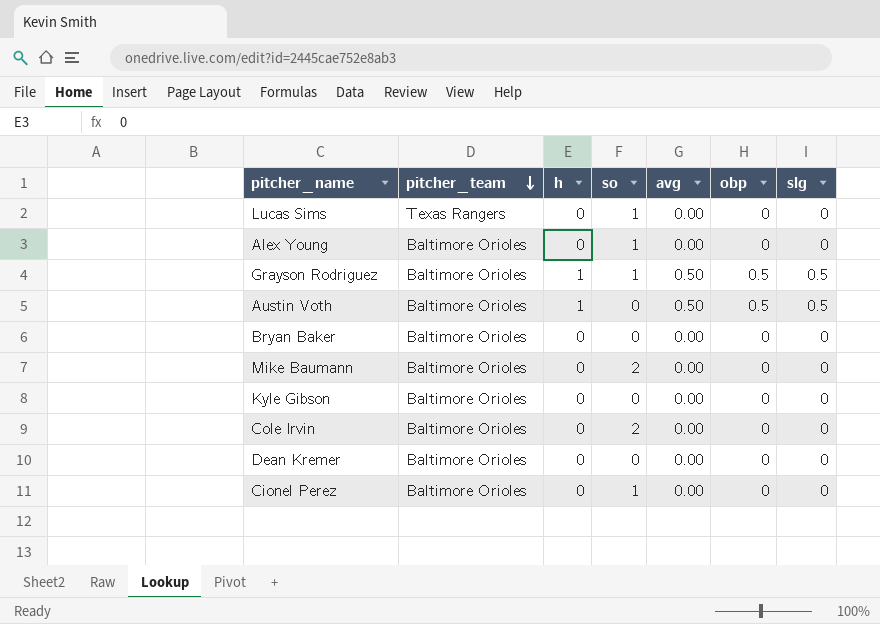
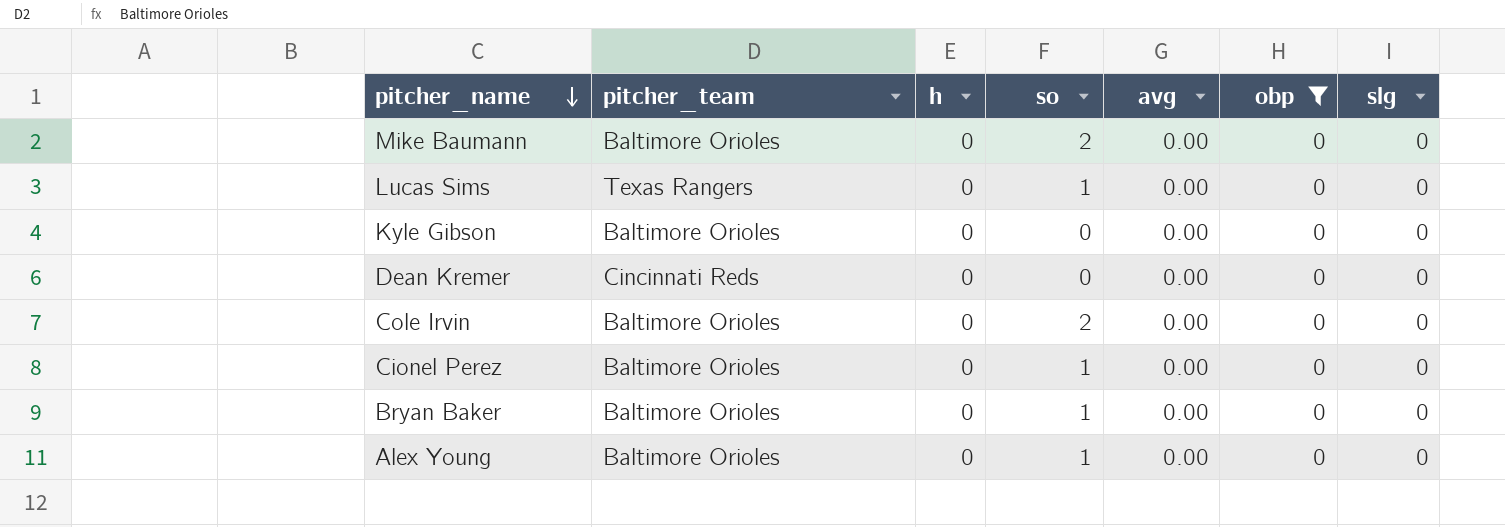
filter: none -> obp = 0
row order: pitcher_team descending -> pitcher_name descending
Dean Kremer | pitcher_team: Baltimore Orioles -> Cincinnati Reds
Bryan Baker | so: 0 -> 1

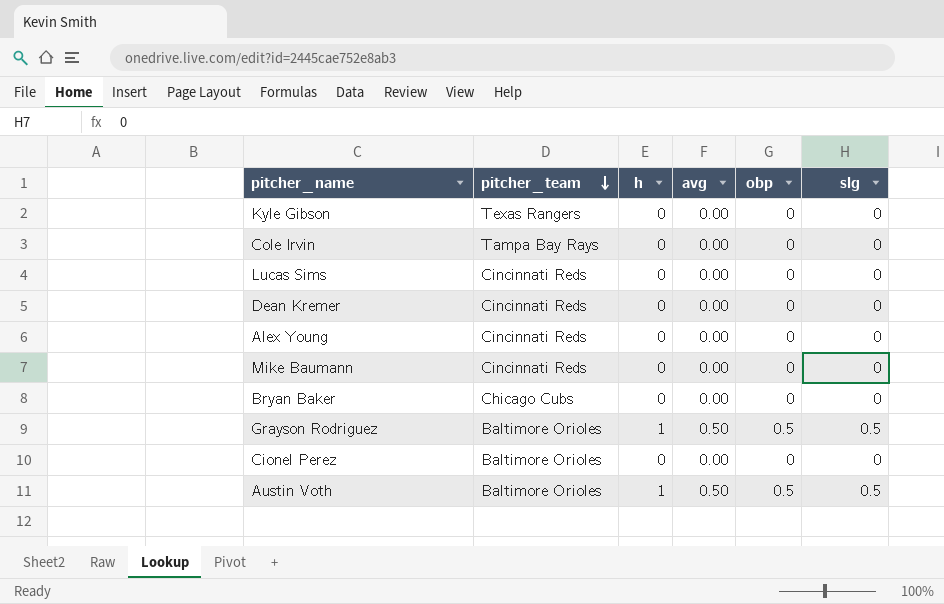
filter: obp = 0 -> none
row order: pitcher_name descending -> pitcher_team descending
column so | position: 4 -> none
Kyle Gibson | pitcher_team: Baltimore Orioles -> Texas Rangers
Cole Irvin | pitcher_team: Baltimore Orioles -> Tampa Bay Rays
Lucas Sims | pitcher_team: Texas Rangers -> Cincinnati Reds
Alex Young | pitcher_team: Baltimore Orioles -> Cincinnati Reds
Mike Baumann | pitcher_team: Baltimore Orioles -> Cincinnati Reds
Bryan Baker | pitcher_team: Baltimore Orioles -> Chicago Cubs

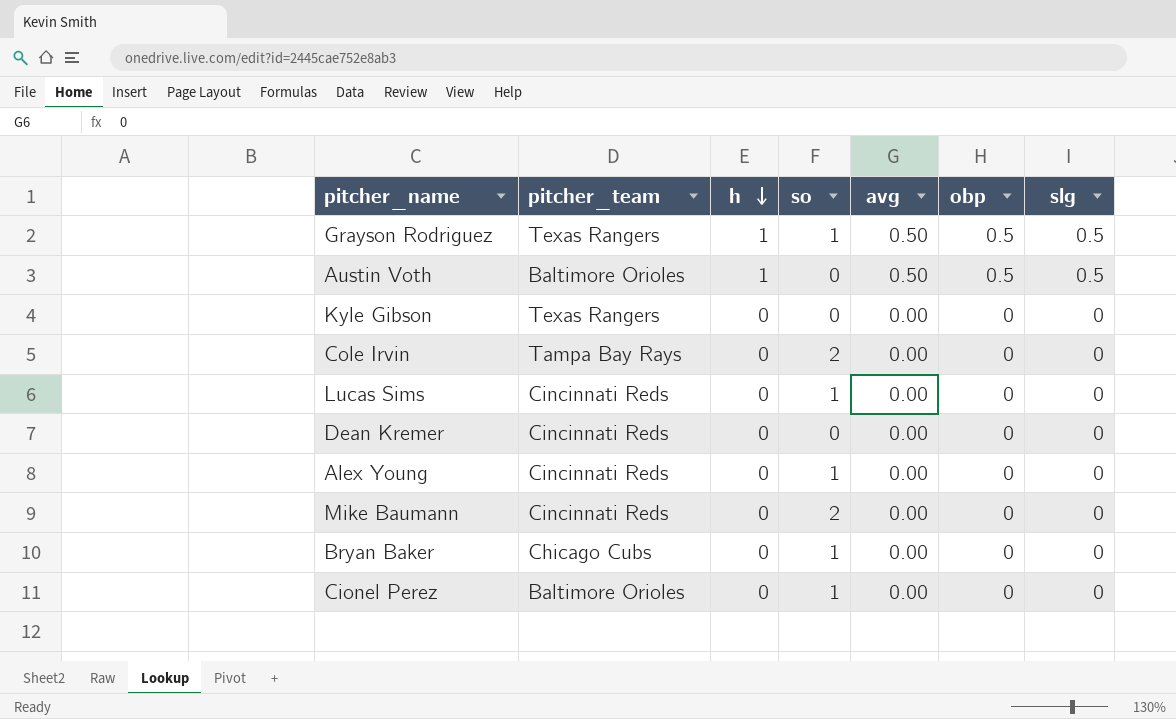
row order: pitcher_team descending -> h descending
column so | position: none -> 4
Grayson Rodriguez | pitcher_team: Baltimore Orioles -> Texas Rangers

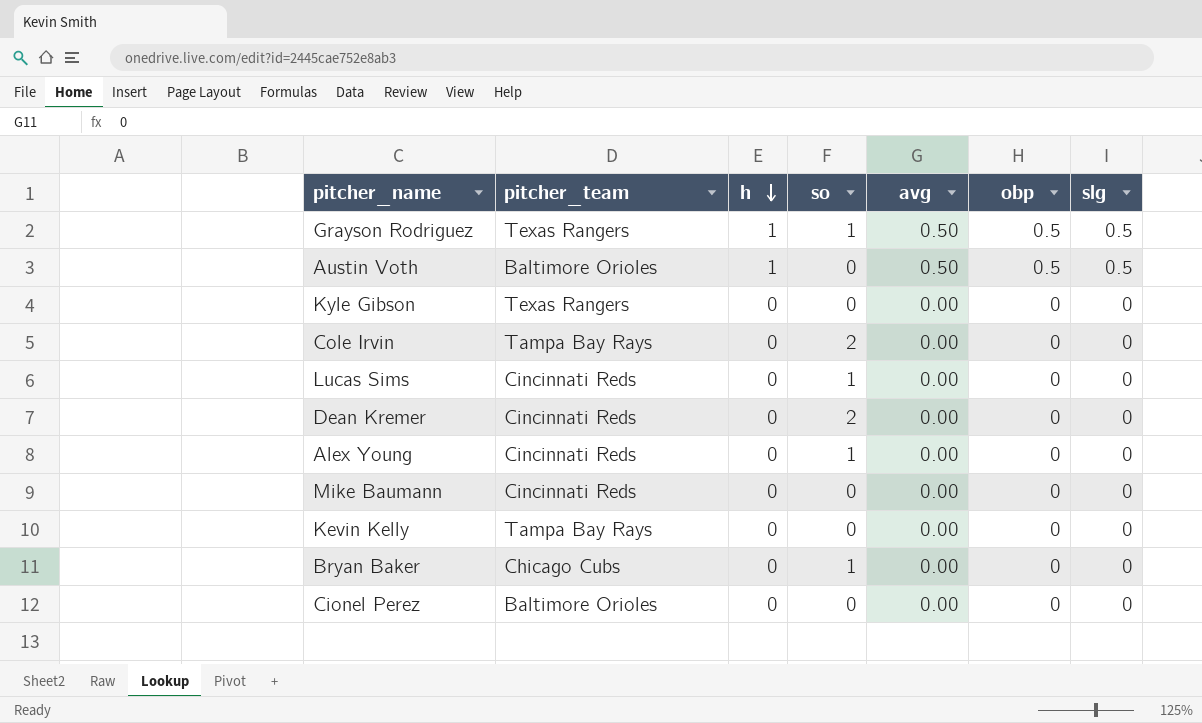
Dean Kremer | so: 0 -> 2
Mike Baumann | so: 2 -> 0
row Kevin Kelly: none -> Tampa Bay Rays | 0 | 0 | 0.00 | 0 | 0
Cionel Perez | so: 1 -> 0

